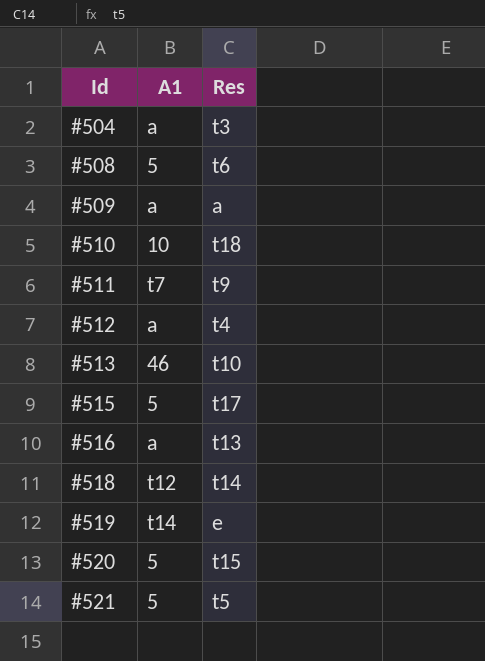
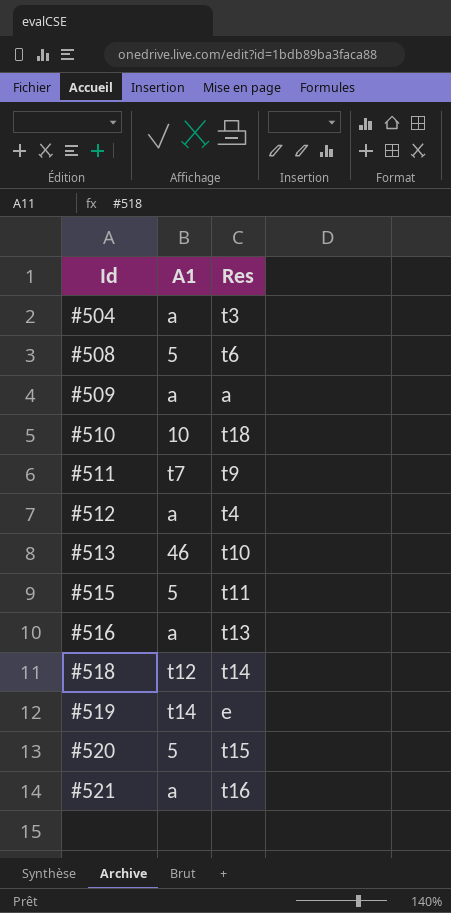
#515 | Res: t17 -> t11
#521 | A1: 5 -> a
#521 | Res: t5 -> t16

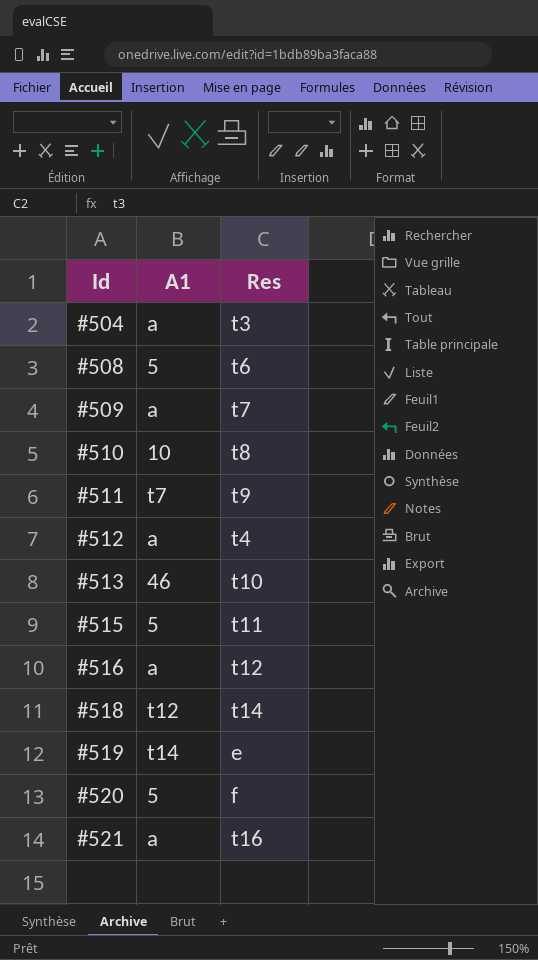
#509 | Res: a -> t7
#510 | Res: t18 -> t8
#516 | Res: t13 -> t12
#520 | Res: t15 -> f

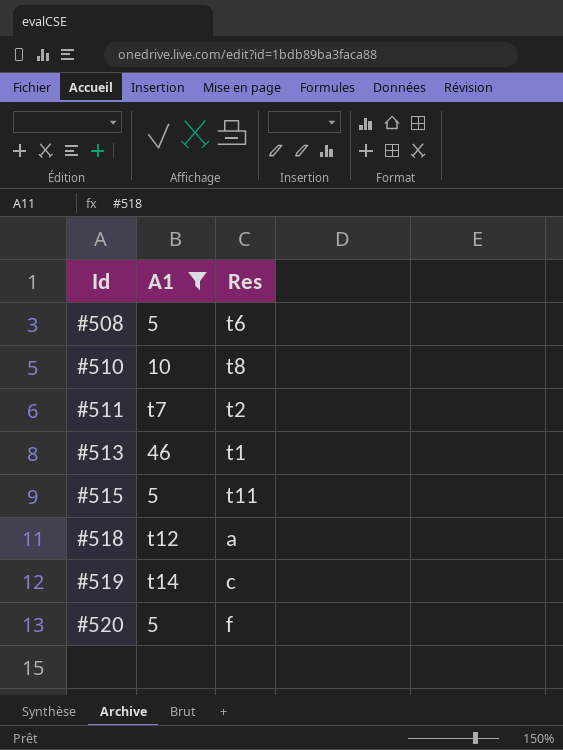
filter: none -> A1 != a
#511 | Res: t9 -> t2
#513 | Res: t10 -> t1
#518 | Res: t14 -> a
#519 | Res: e -> c

